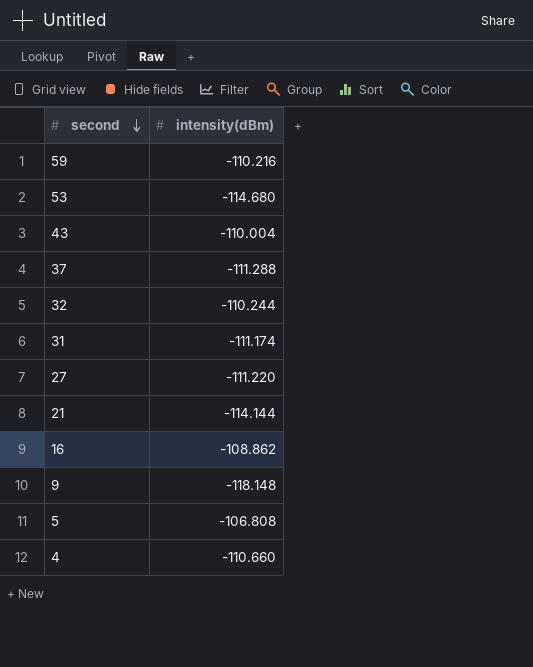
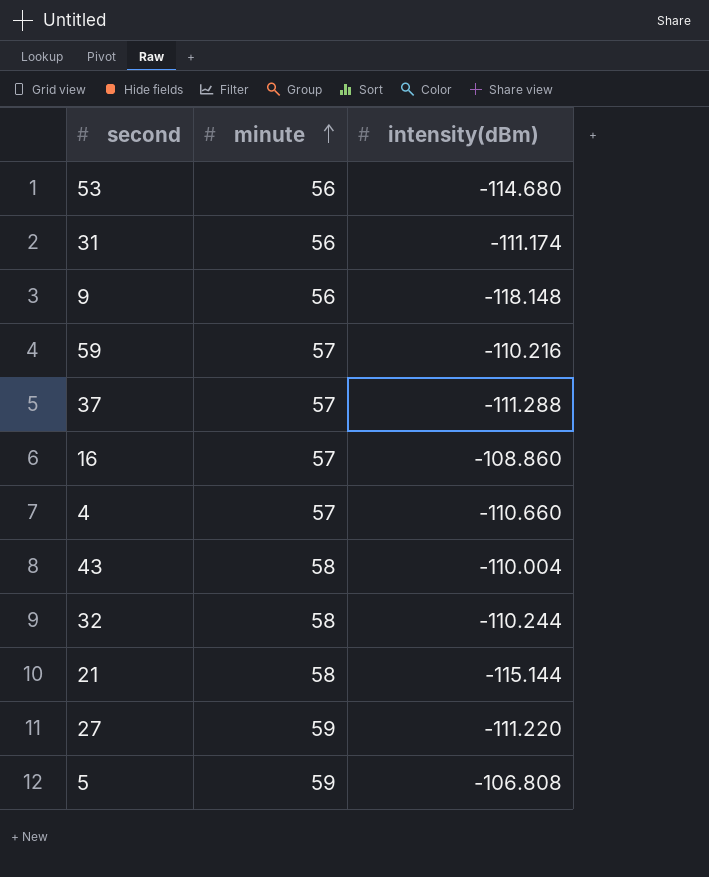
row order: second descending -> minute ascending
column minute | position: none -> 2
16 | intensity(dBm): -108.862 -> -108.860
21 | intensity(dBm): -114.144 -> -115.144

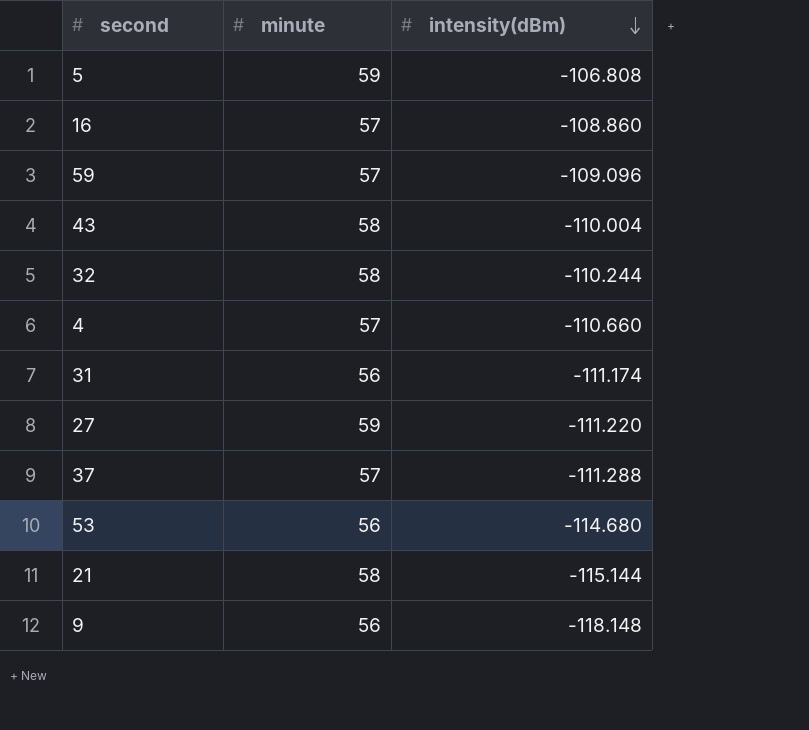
row order: minute ascending -> intensity(dBm) descending
59 | intensity(dBm): -110.216 -> -109.096

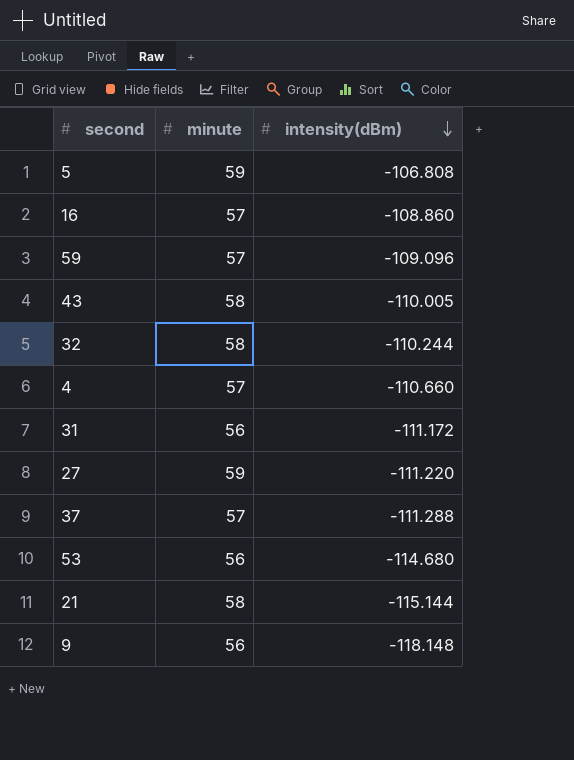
43 | intensity(dBm): -110.004 -> -110.005
31 | intensity(dBm): -111.174 -> -111.172

